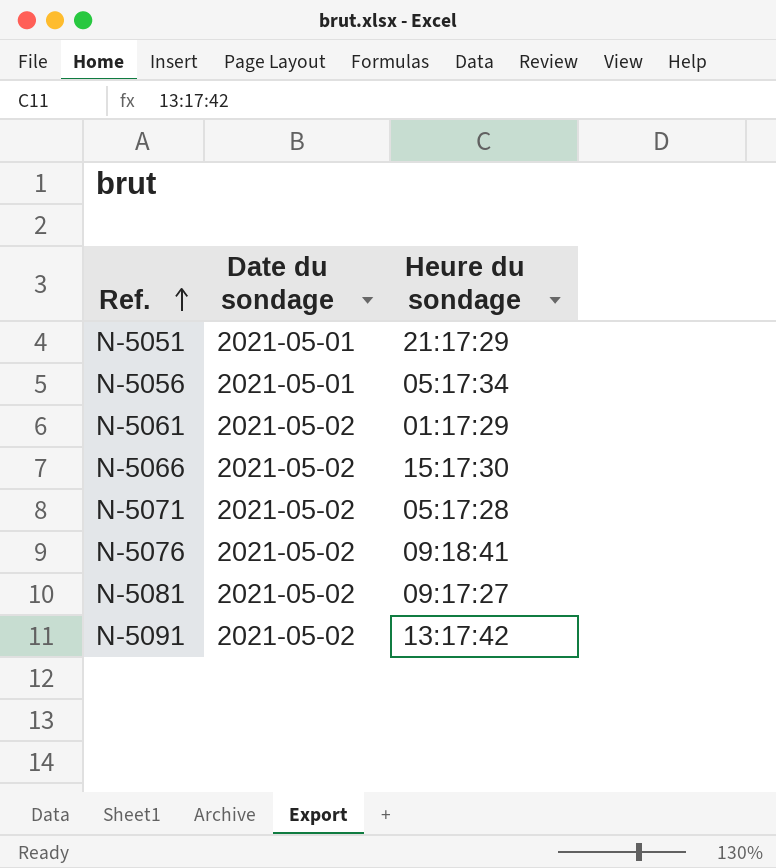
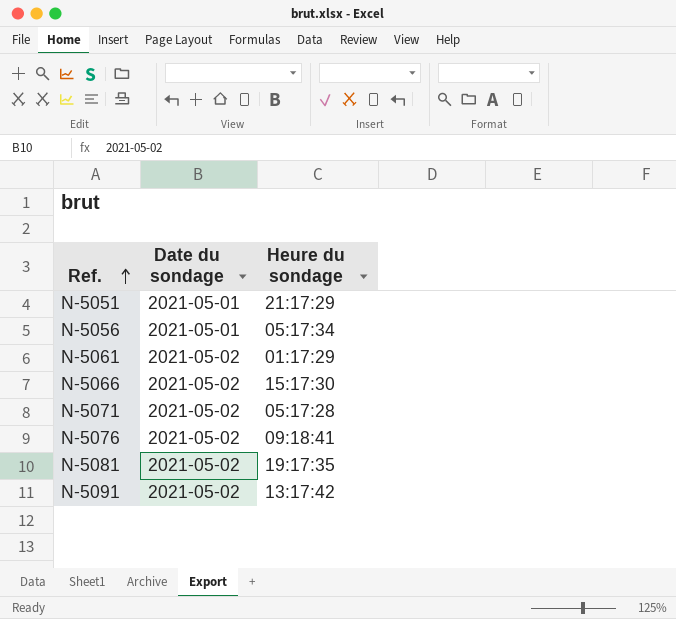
N-5081 | Heure du sondage: 09:17:27 -> 19:17:35

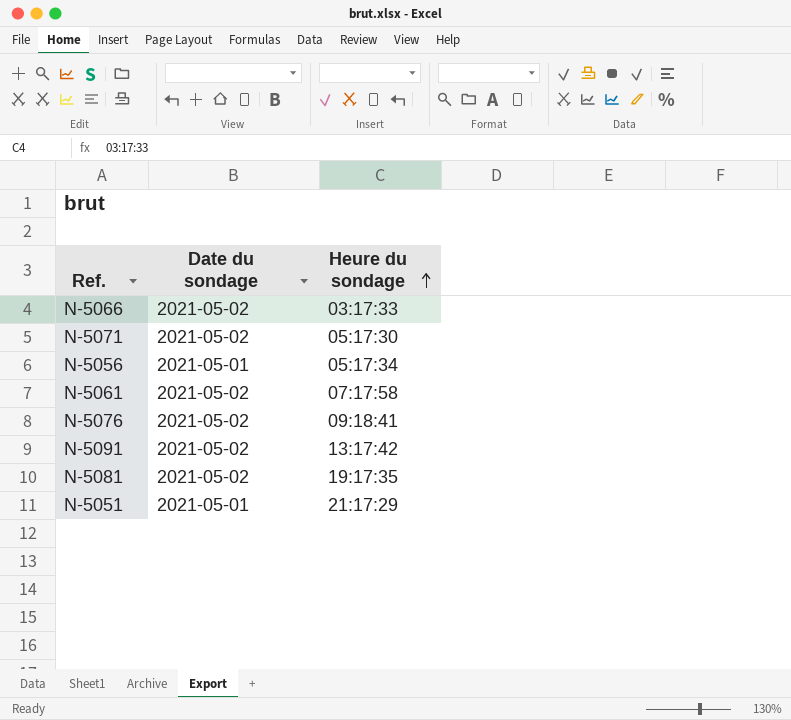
row order: Ref. ascending -> Heure du sondage ascending
N-5066 | Heure du sondage: 15:17:30 -> 03:17:33
N-5071 | Heure du sondage: 05:17:28 -> 05:17:30
N-5061 | Heure du sondage: 01:17:29 -> 07:17:58

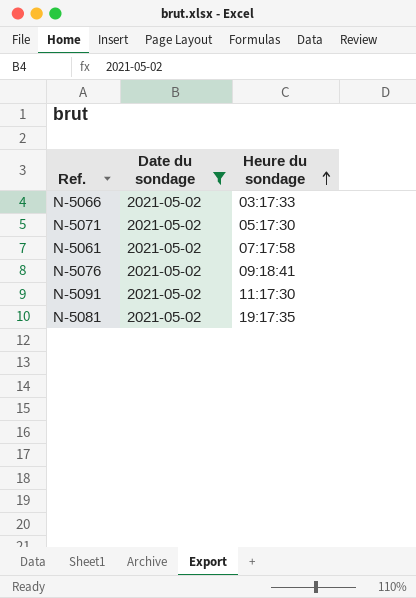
filter: none -> Date du sondage = 2021-05-02
N-5091 | Heure du sondage: 13:17:42 -> 11:17:30

